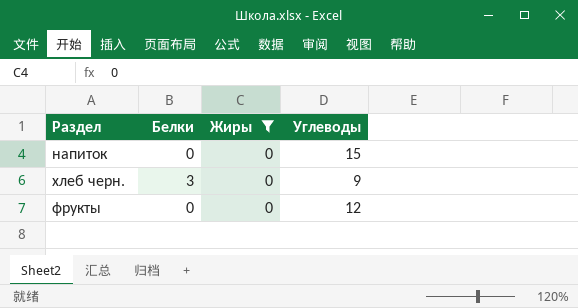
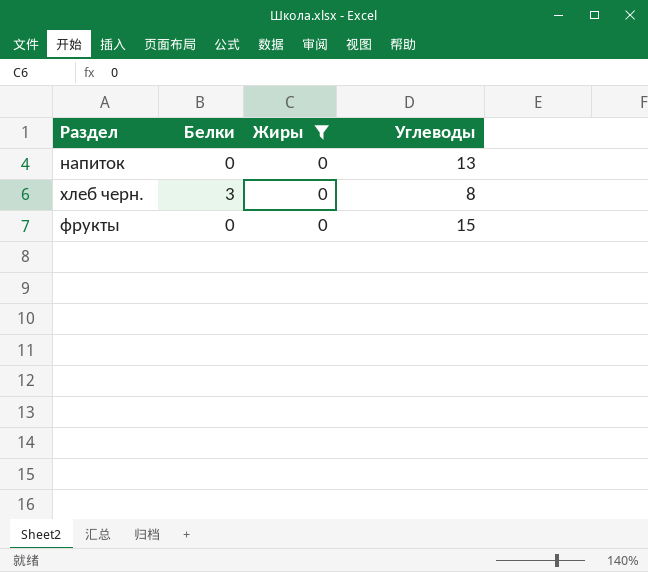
напиток | Углеводы: 15 -> 13
хлеб черн. | Углеводы: 9 -> 8
фрукты | Углеводы: 12 -> 15

